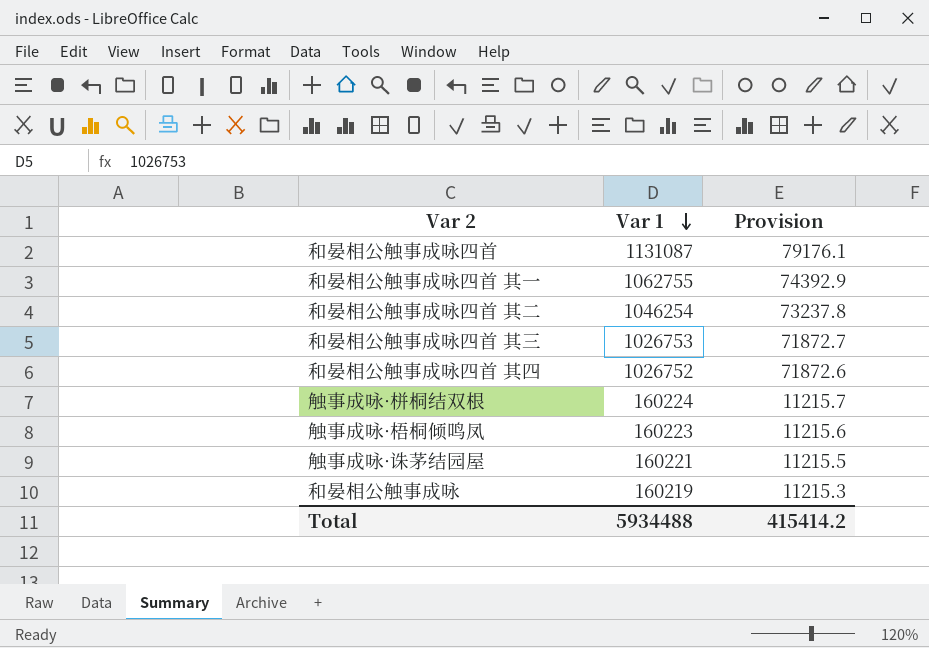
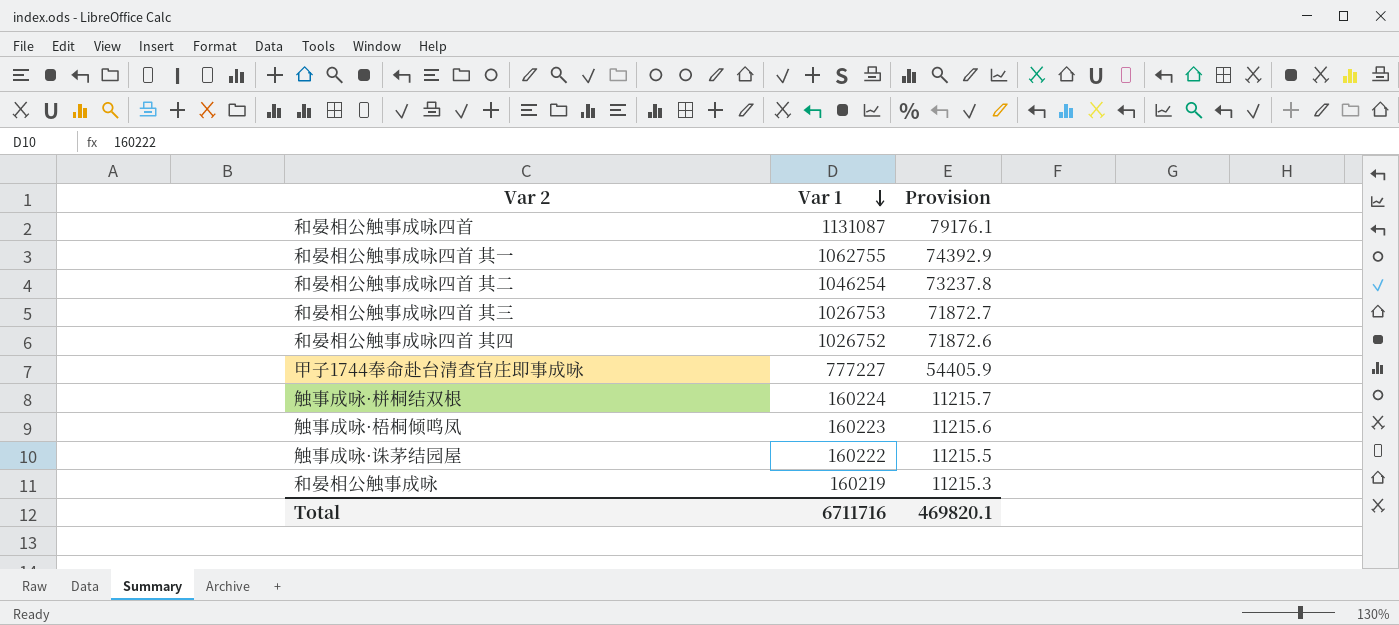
row 甲子1744奉命赴台清查官庄即事成咏: none -> 777227 | 54405.9
触事成咏·诛茅结园屋 | Var 1: 160221 -> 160222
Total | Var 1: 5934488 -> 6711716
Total | Provision: 415414.2 -> 469820.1

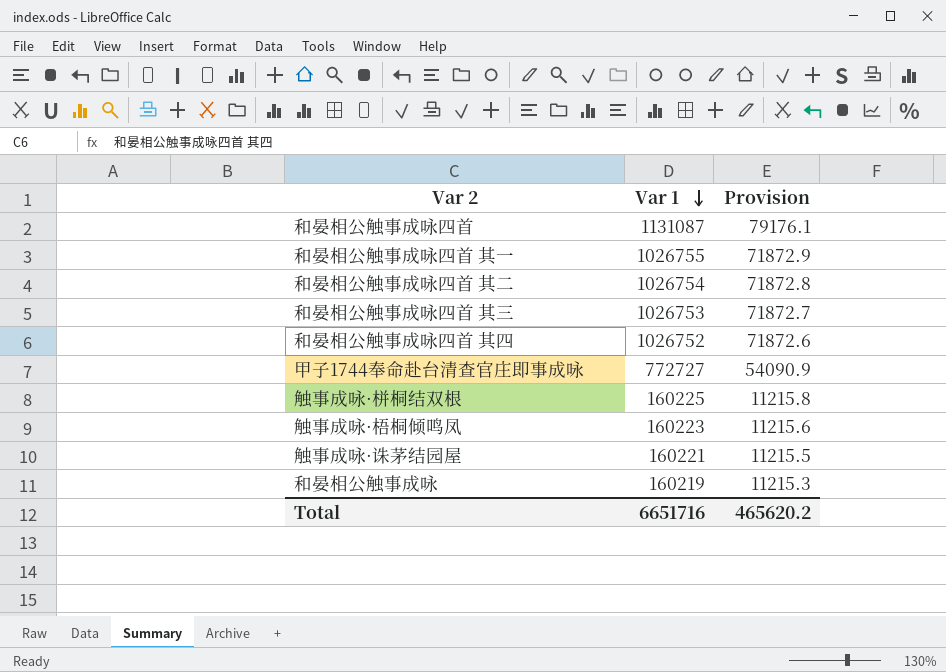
和晏相公触事成咏四首 其一 | Var 1: 1062755 -> 1026755
和晏相公触事成咏四首 其一 | Provision: 74392.9 -> 71872.9
和晏相公触事成咏四首 其二 | Var 1: 1046254 -> 1026754
和晏相公触事成咏四首 其二 | Provision: 73237.8 -> 71872.8
甲子1744奉命赴台清查官庄即事成咏 | Var 1: 777227 -> 772727
甲子1744奉命赴台清查官庄即事成咏 | Provision: 54405.9 -> 54090.9
触事成咏·栟桐结双根 | Var 1: 160224 -> 160225
触事成咏·栟桐结双根 | Provision: 11215.7 -> 11215.8
触事成咏·诛茅结园屋 | Var 1: 160222 -> 160221
Total | Var 1: 6711716 -> 6651716
Total | Provision: 469820.1 -> 465620.2

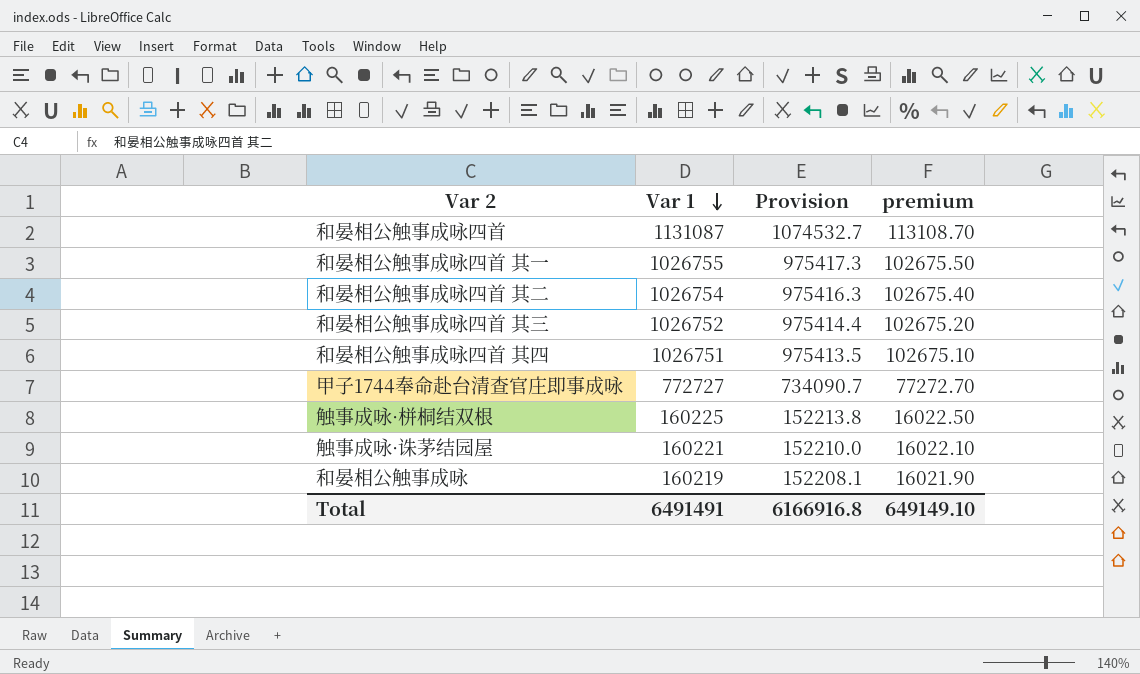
column Provision | formula: [Var 1] * 0.07 -> [Var 1] * 0.95
column premium | formula: none -> [Var 1] * 0.1
row 触事成咏·梧桐倾鸣凤: 160223 | 11215.6 -> none
和晏相公触事成咏四首 其三 | Var 1: 1026753 -> 1026752
和晏相公触事成咏四首 其四 | Var 1: 1026752 -> 1026751
Total | Var 1: 6651716 -> 6491491
Total | Provision: 465620.2 -> 6166916.8

